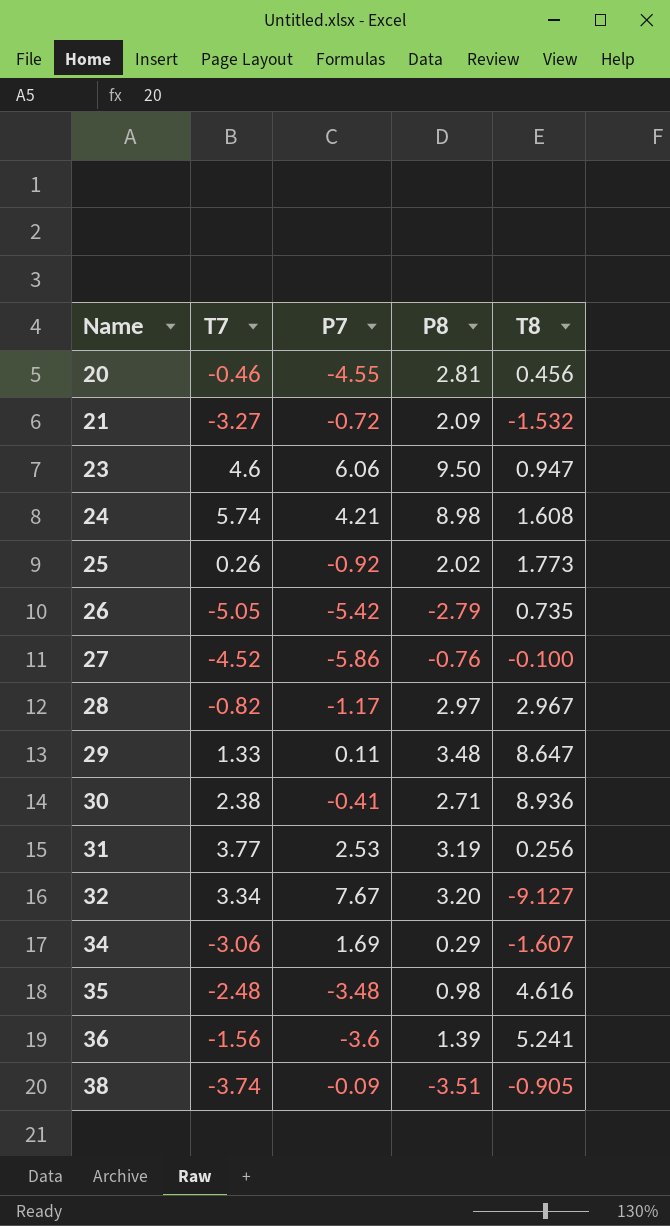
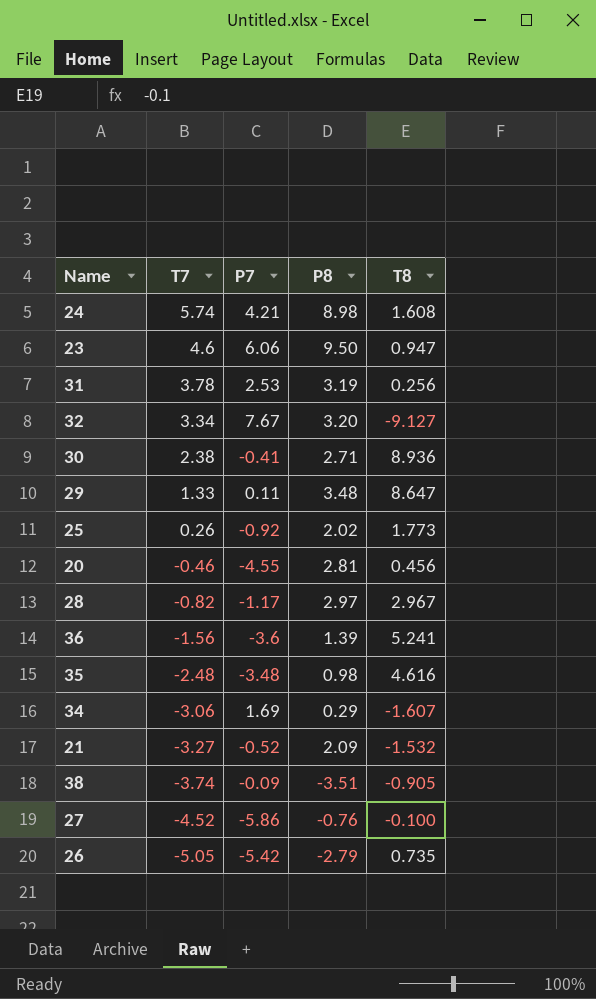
row order: Name ascending -> T7 descending
31 | T7: 3.77 -> 3.78
21 | P7: -0.72 -> -0.52

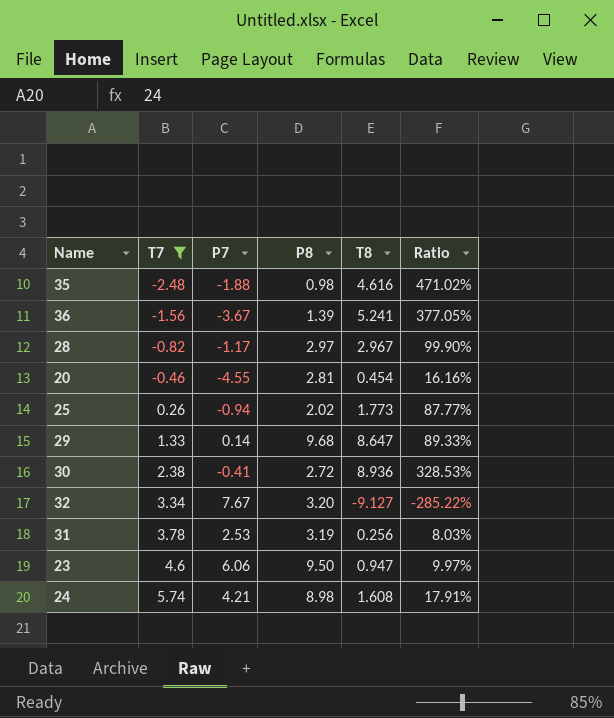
filter: none -> T7 >= -2.48
row order: T7 descending -> T7 ascending
column Ratio | formula: none -> [T8] / [P8]
35 | P7: -3.48 -> -1.88
36 | P7: -3.6 -> -3.67
20 | T8: 0.456 -> 0.454
25 | P7: -0.92 -> -0.94
29 | P7: 0.11 -> 0.14
29 | P8: 3.48 -> 9.68
30 | P8: 2.71 -> 2.72

